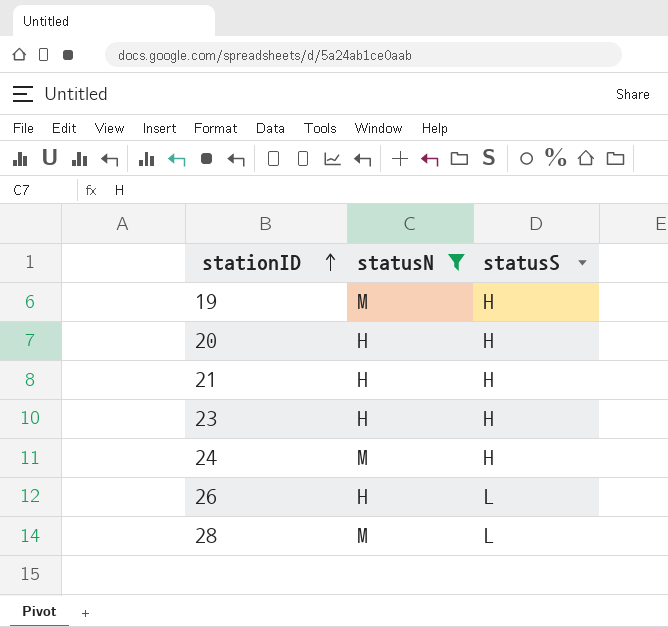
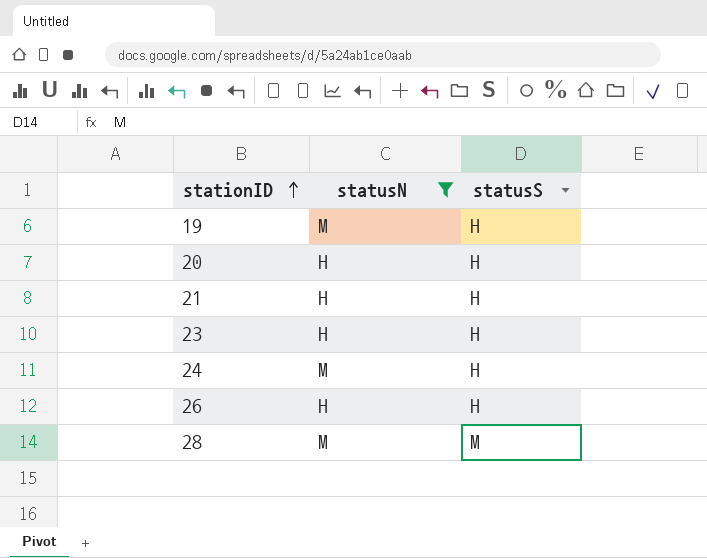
26 | statusS: L -> H
28 | statusS: L -> M

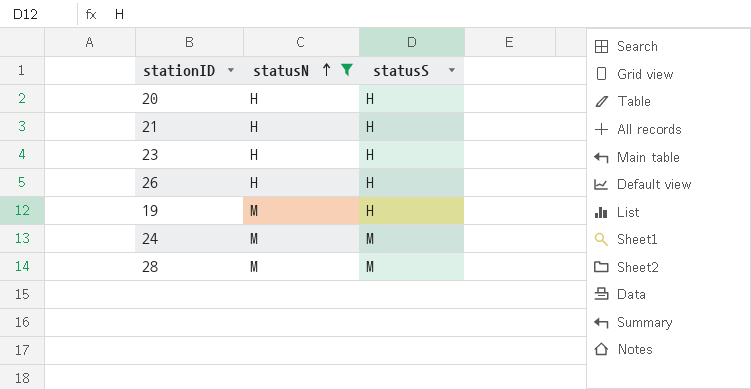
row order: stationID ascending -> statusN ascending
24 | statusS: H -> M

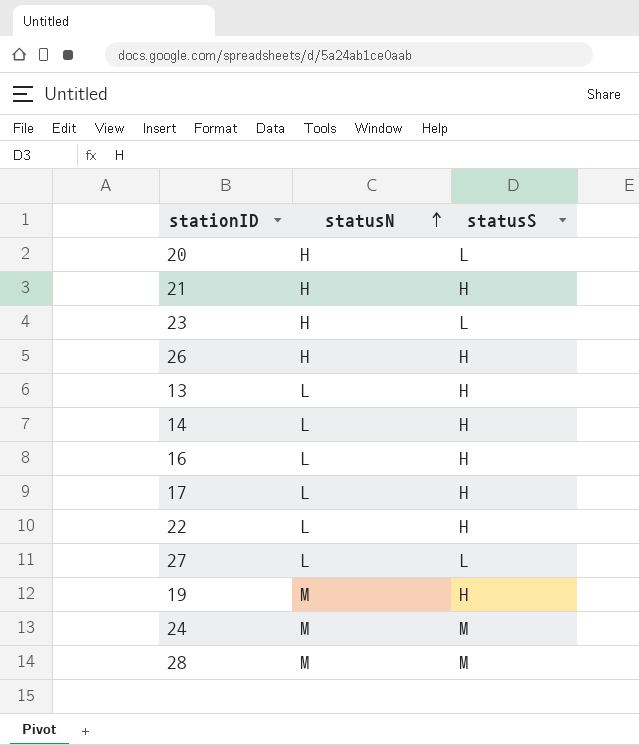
filter: statusN != L -> none
20 | statusS: H -> L
23 | statusS: H -> L

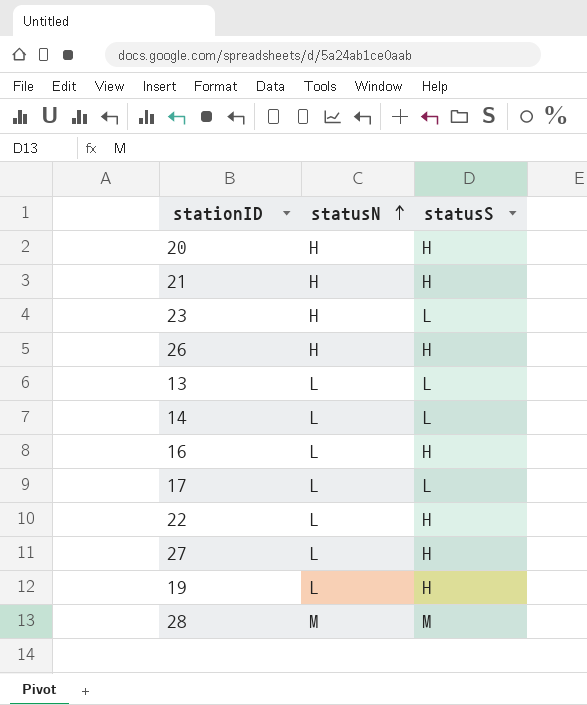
row 24: M | M -> none
20 | statusS: L -> H
13 | statusS: H -> L
14 | statusS: H -> L
17 | statusS: H -> L
27 | statusS: L -> H
19 | statusN: M -> L

